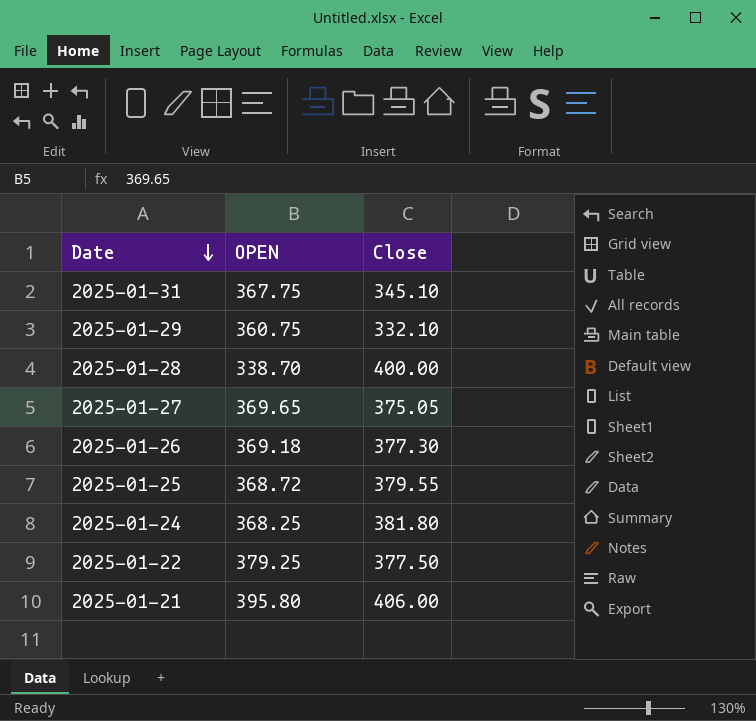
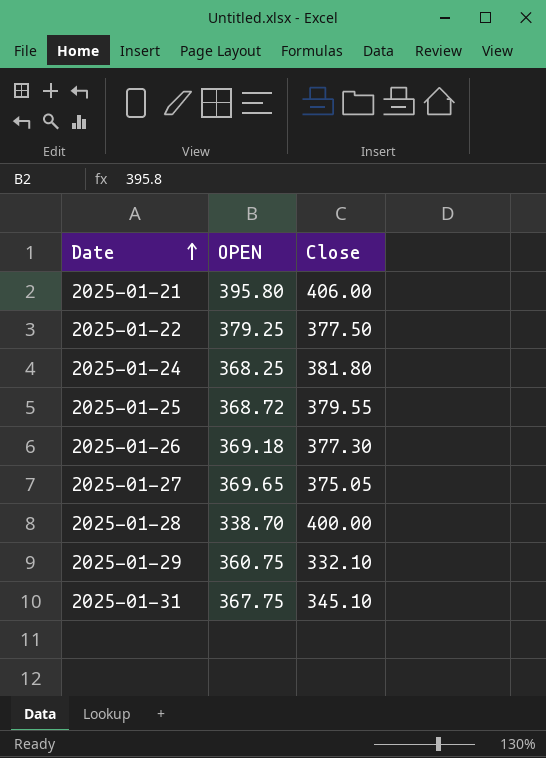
row order: Date descending -> Date ascending

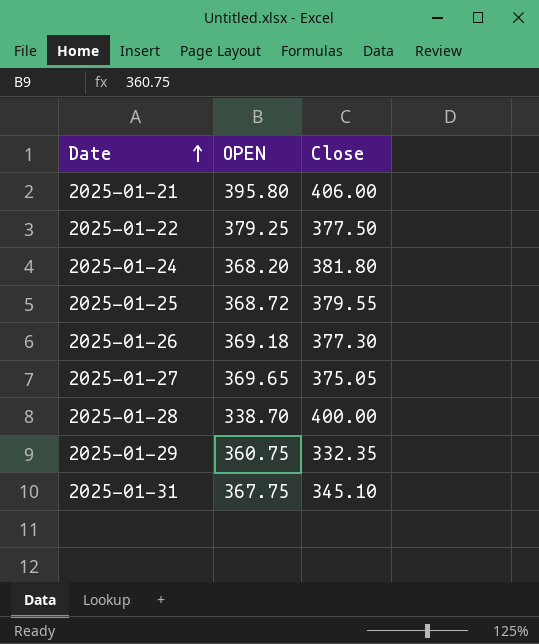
2025-01-24 | OPEN: 368.25 -> 368.20
2025-01-29 | Close: 332.10 -> 332.35

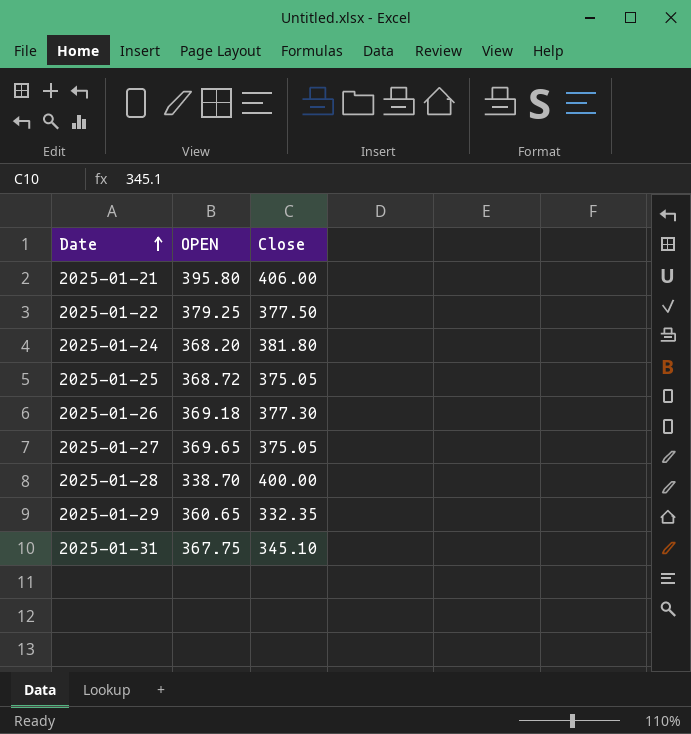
2025-01-25 | Close: 379.55 -> 375.05
2025-01-29 | OPEN: 360.75 -> 360.65

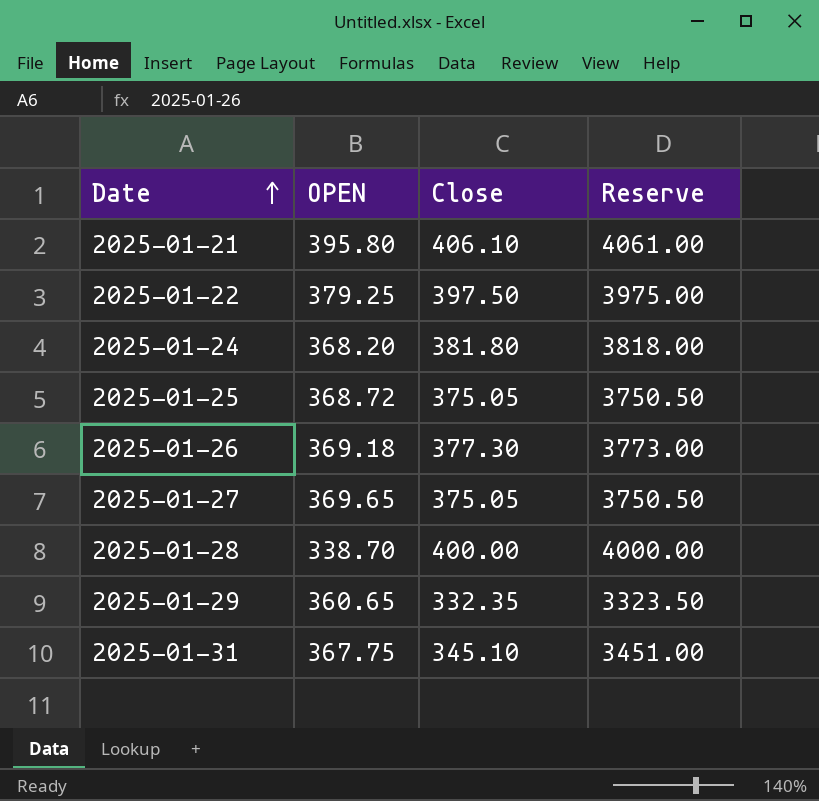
column Reserve | formula: none -> [Close] * 10
2025-01-21 | Close: 406.00 -> 406.10
2025-01-22 | Close: 377.50 -> 397.50

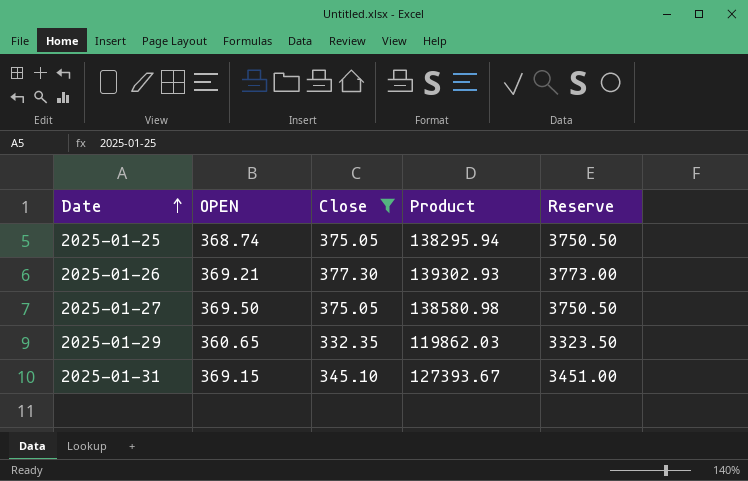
filter: none -> Close <= 377.30
column Product | formula: none -> [OPEN] * [Close]
2025-01-25 | OPEN: 368.72 -> 368.74
2025-01-26 | OPEN: 369.18 -> 369.21
2025-01-27 | OPEN: 369.65 -> 369.50
2025-01-31 | OPEN: 367.75 -> 369.15

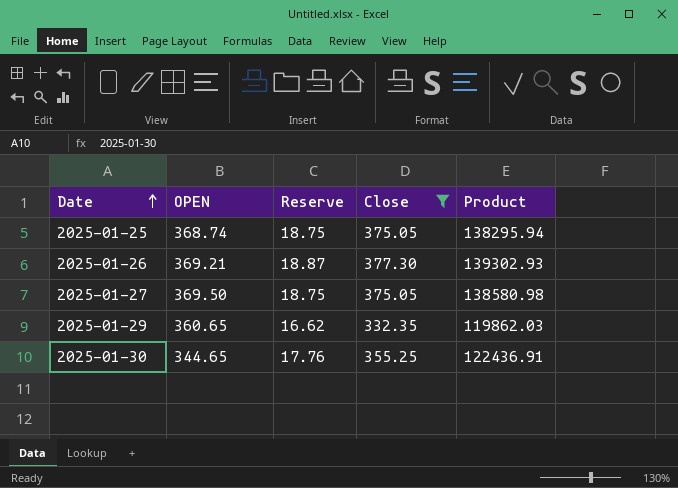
column Reserve | formula: [Close] * 10 -> [Close] * 0.05
column Reserve | position: 5 -> 3
row 2025-01-31: 369.15 | 345.10 | 127393.67 | 3451.00 -> none
row 2025-01-30: none -> 344.65 | 17.76 | 355.25 | 122436.91

